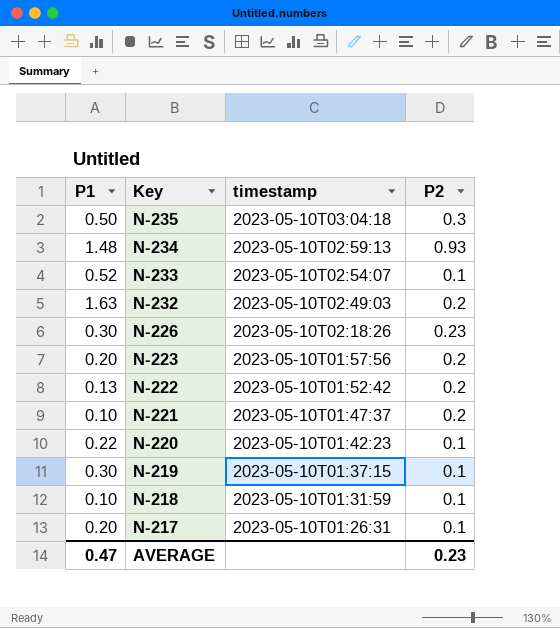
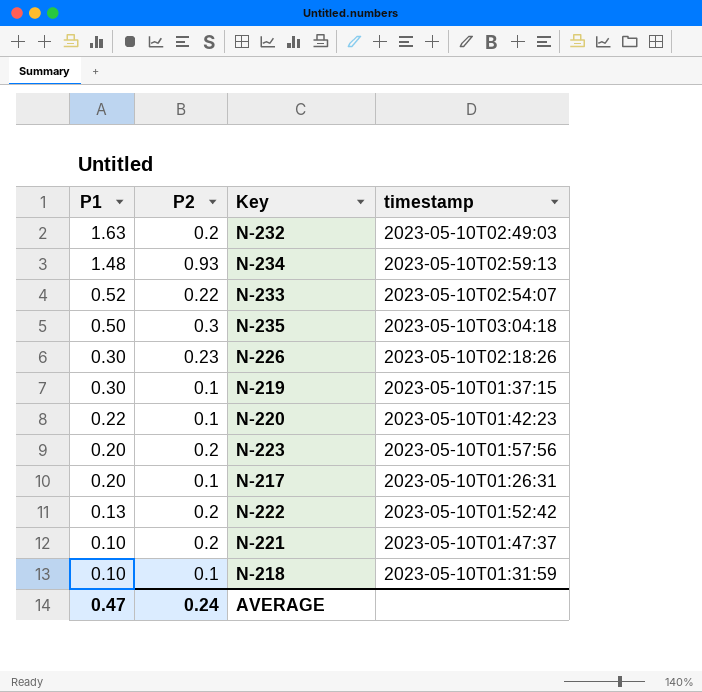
row order: Key descending -> P1 descending
column P2 | position: 4 -> 2
N-233 | P2: 0.1 -> 0.22
AVERAGE | P2: 0.23 -> 0.24

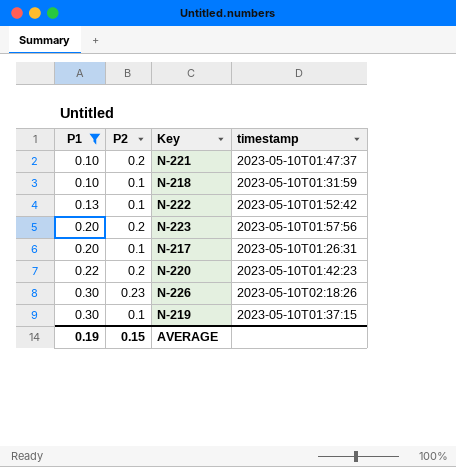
filter: none -> P1 <= 0.30
row order: P1 descending -> P1 ascending
N-222 | P2: 0.2 -> 0.1
N-220 | P2: 0.1 -> 0.2
AVERAGE | P1: 0.47 -> 0.19
AVERAGE | P2: 0.24 -> 0.15

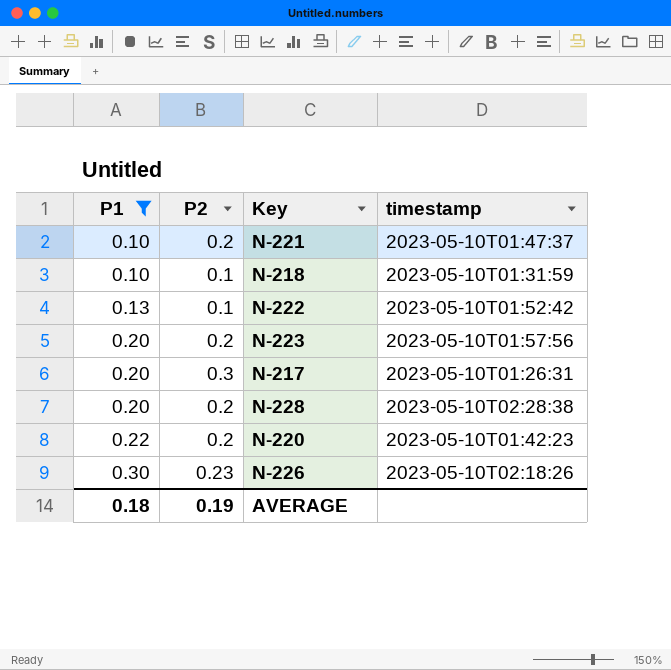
row N-219: 0.30 | 0.1 | 2023-05-10T01:37:15 -> none
N-217 | P2: 0.1 -> 0.3
row N-228: none -> 0.20 | 0.2 | 2023-05-10T02:28:38
AVERAGE | P1: 0.19 -> 0.18
AVERAGE | P2: 0.15 -> 0.19

